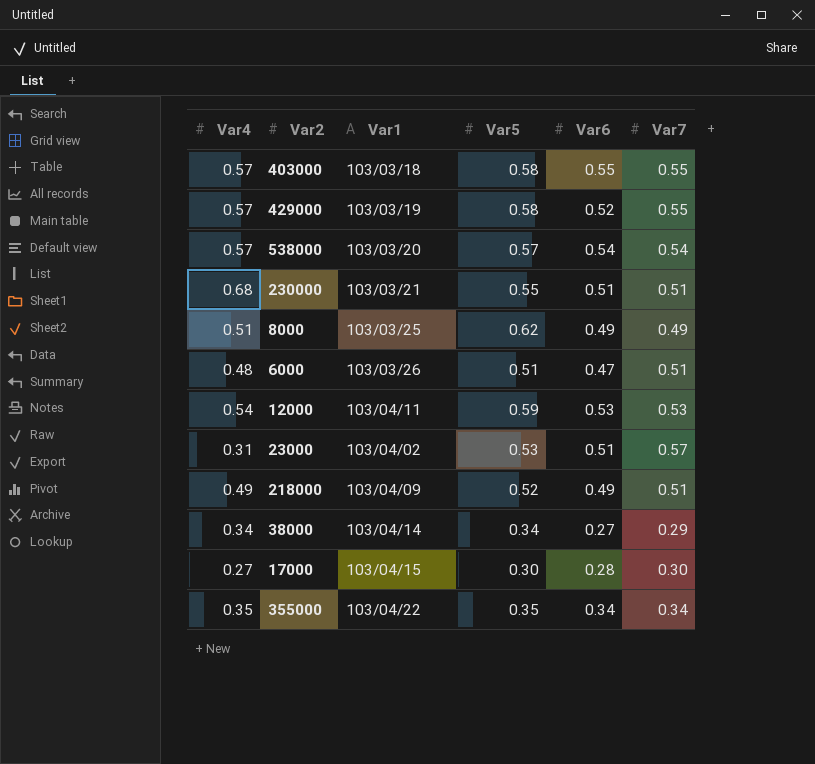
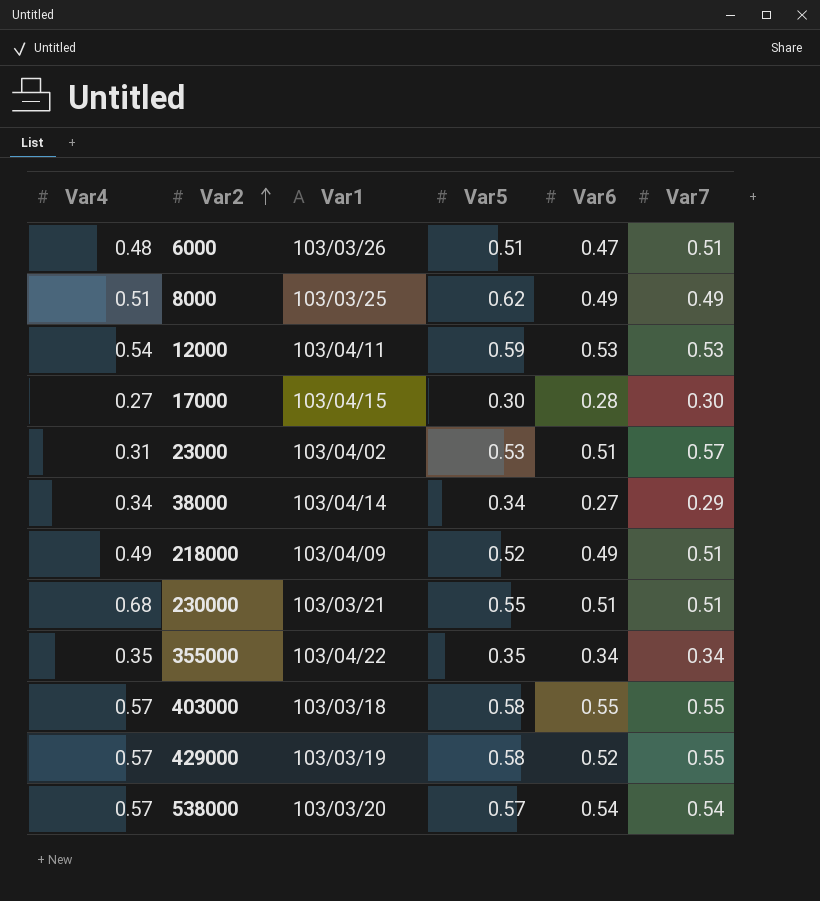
row order: none -> Var2 ascending

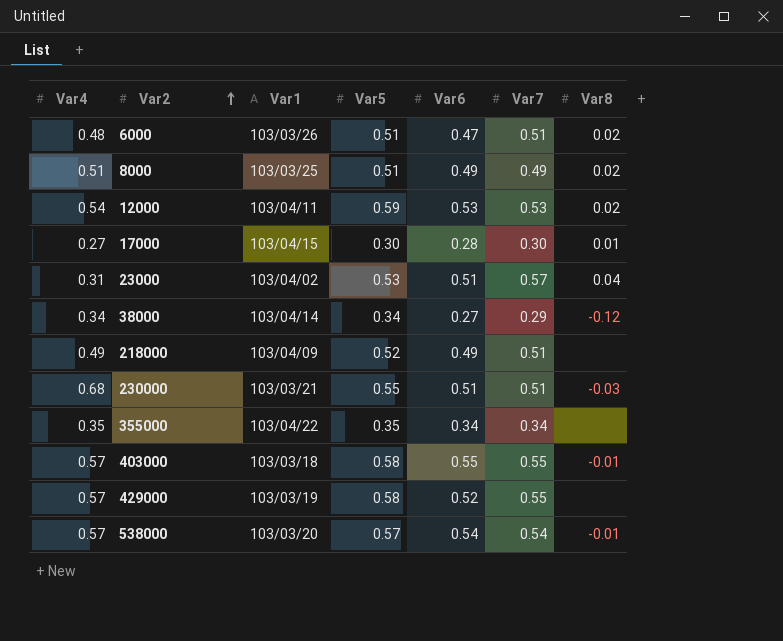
column Var8 | position: none -> 7
8000 | Var5: 0.62 -> 0.51

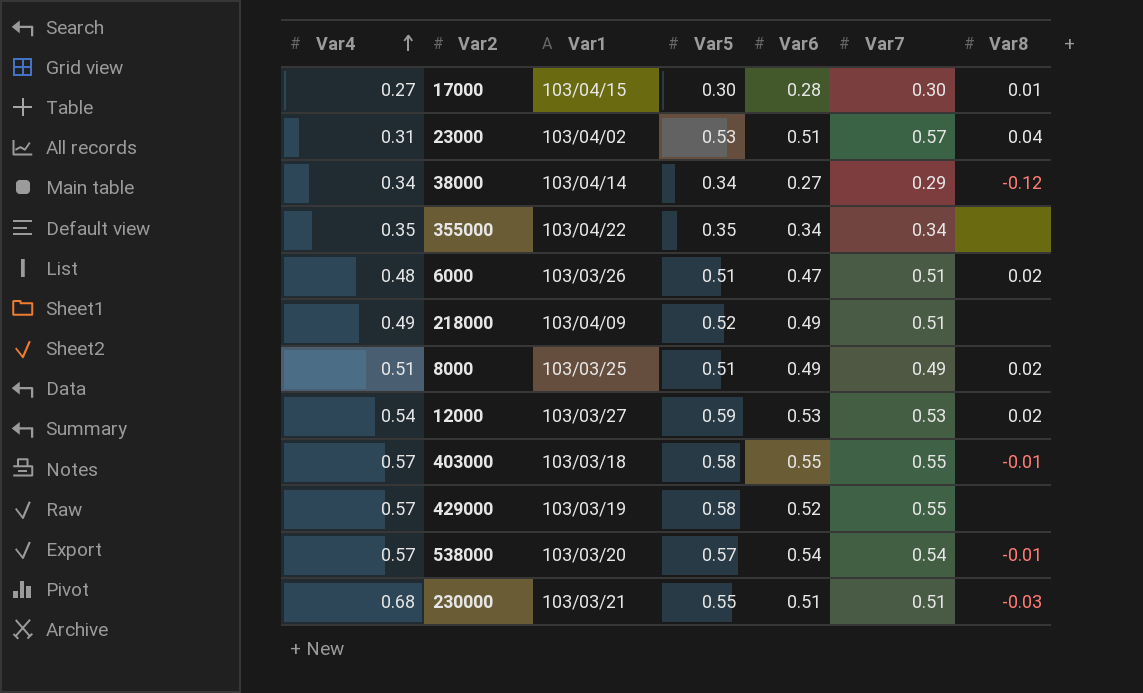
row order: Var2 ascending -> Var4 ascending
12000 | Var1: 103/04/11 -> 103/03/27

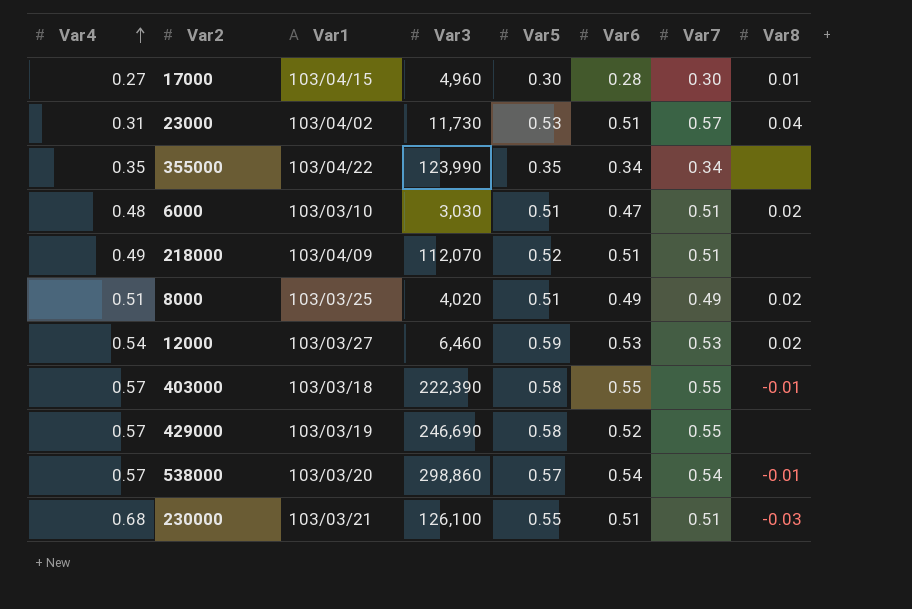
column Var3 | position: none -> 4
row 38000: 0.34 | 103/04/14 | 0.34 | 0.27 | 0.29 | -0.12 -> none
6000 | Var1: 103/03/26 -> 103/03/10
218000 | Var6: 0.49 -> 0.51

